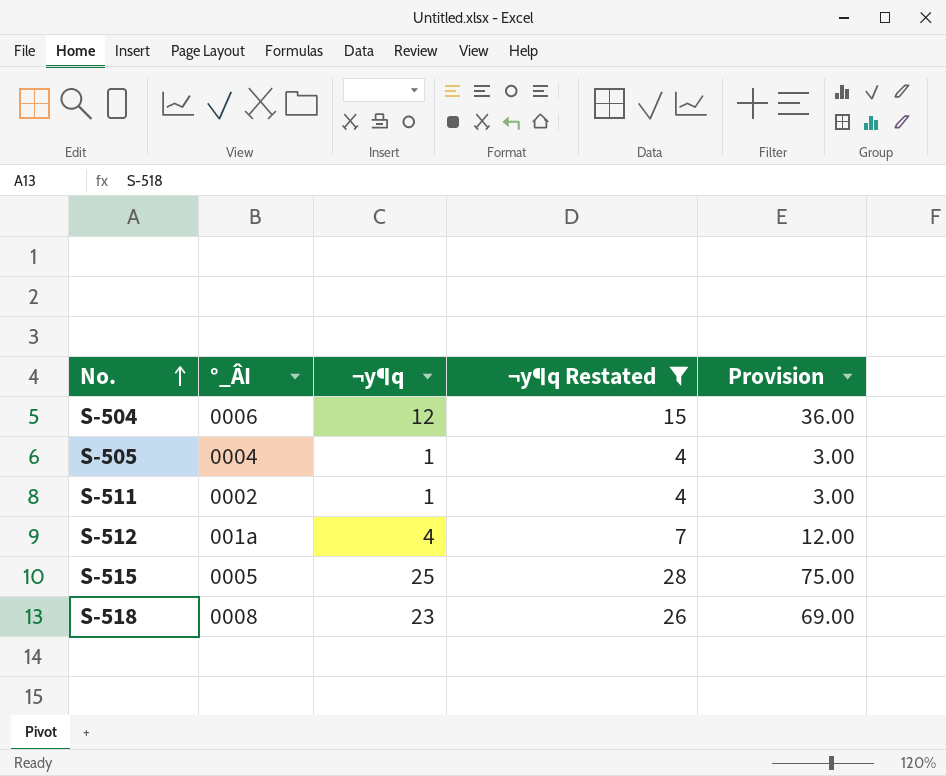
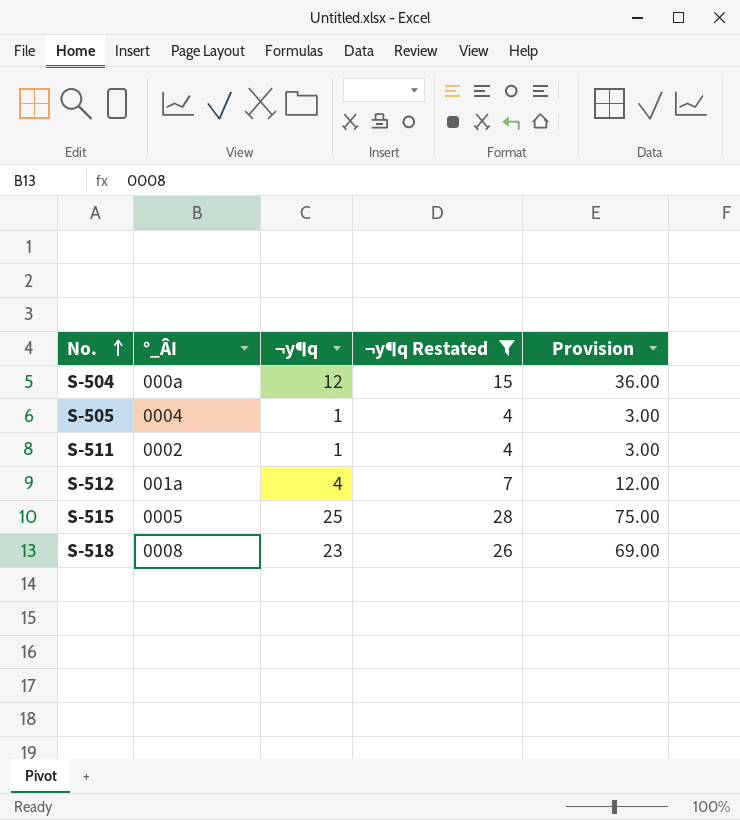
S-504 | °_ÂI: 0006 -> 000a

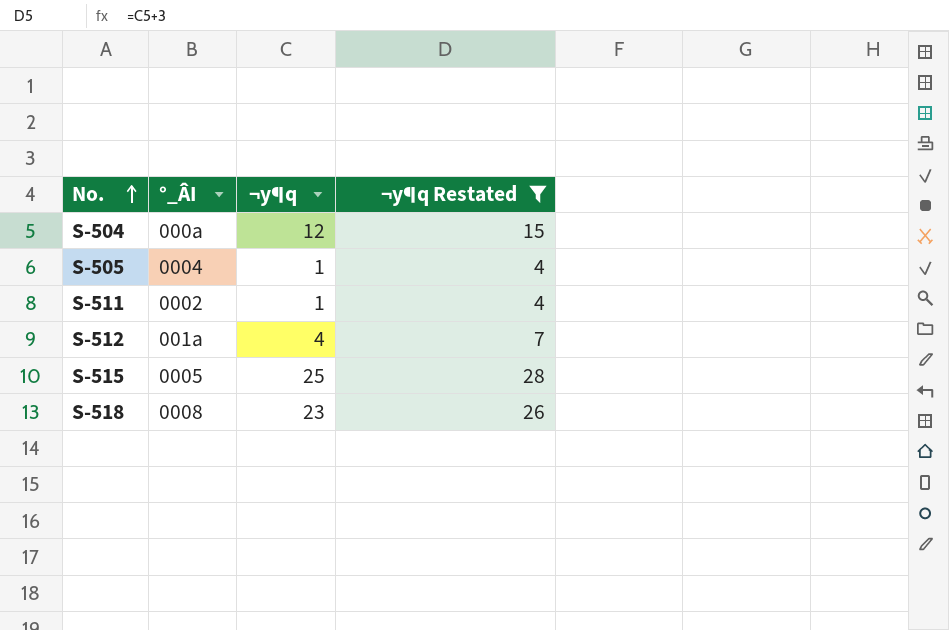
column Provision | formula: [¬y¶q] * 3 -> none

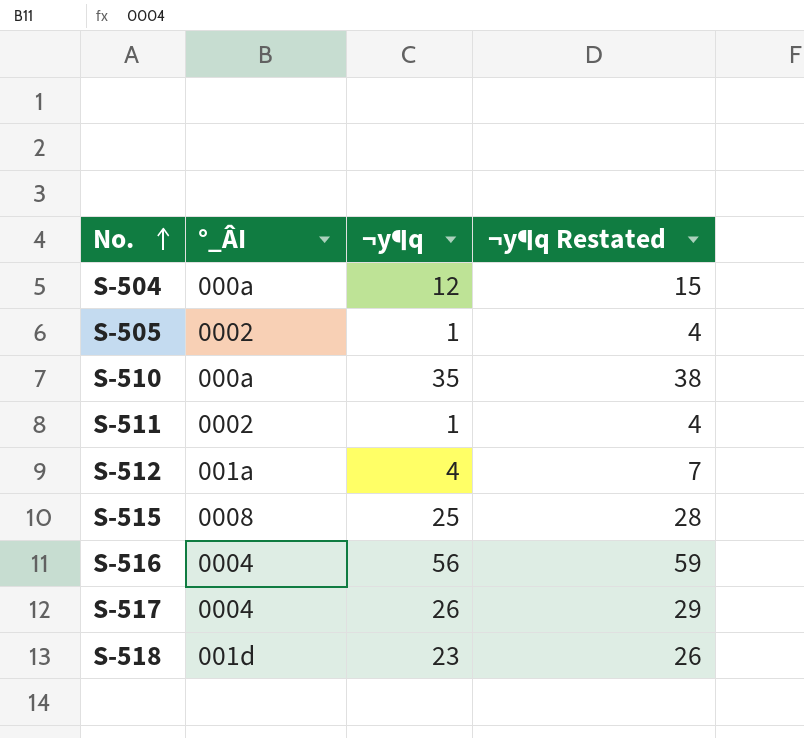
filter: ¬y¶q Restated <= 28 -> none
S-505 | °_ÂI: 0004 -> 0002
S-515 | °_ÂI: 0005 -> 0008
S-518 | °_ÂI: 0008 -> 001d

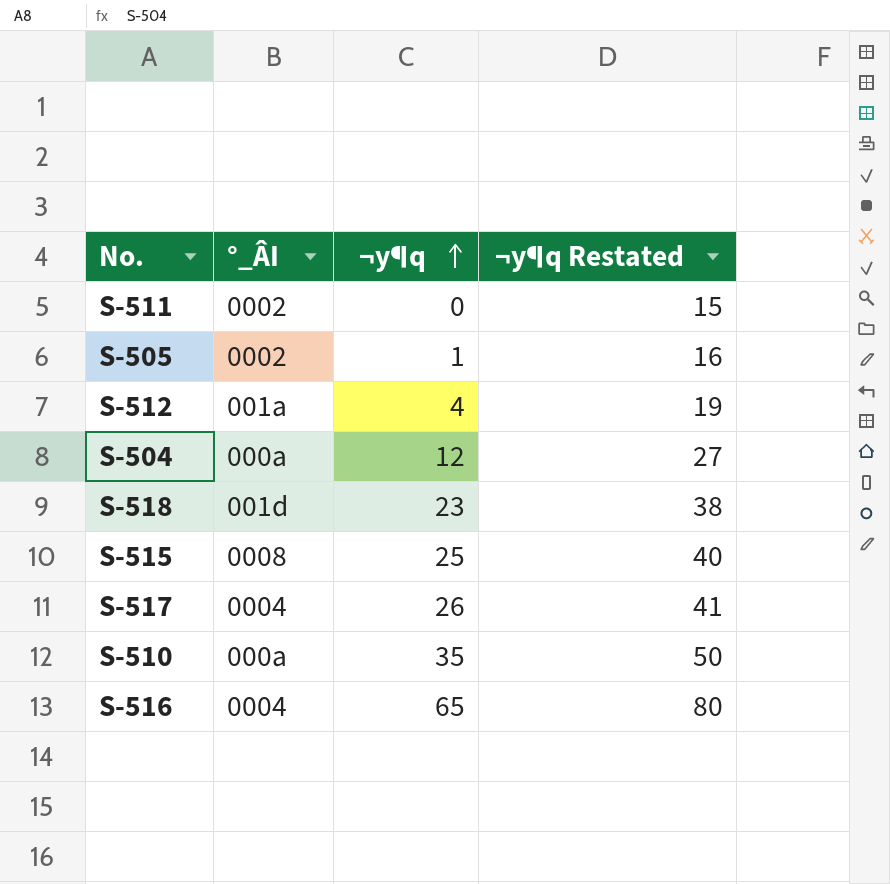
row order: No. ascending -> ¬y¶q ascending
column ¬y¶q Restated | formula: [¬y¶q] + 3 -> [¬y¶q] + 15
S-511 | ¬y¶q: 1 -> 0
S-516 | ¬y¶q: 56 -> 65

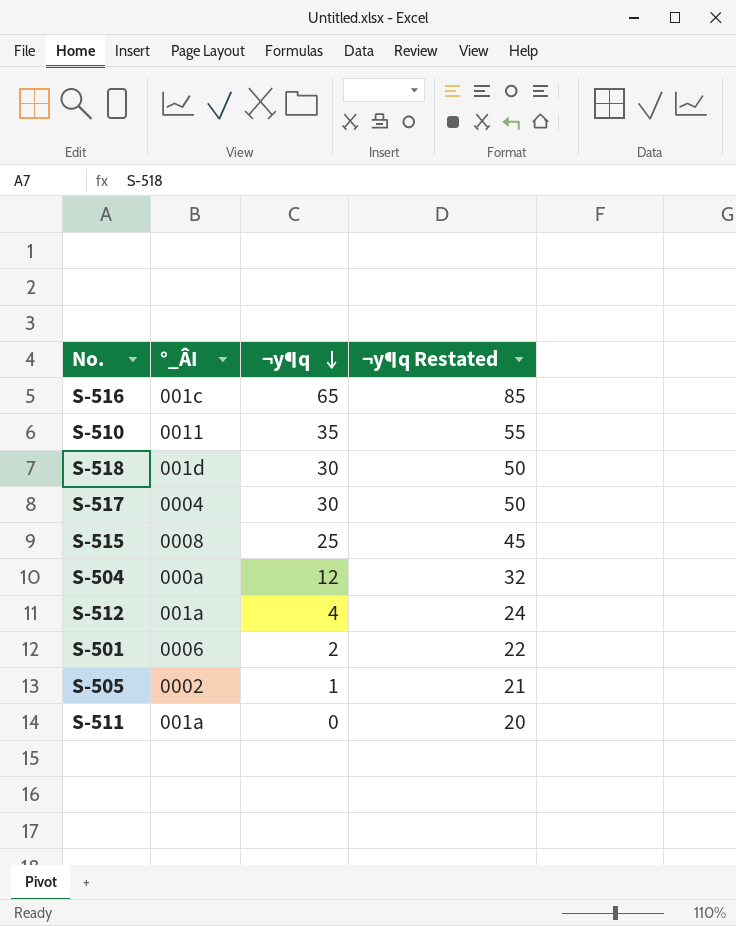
row order: ¬y¶q ascending -> ¬y¶q descending
column ¬y¶q Restated | formula: [¬y¶q] + 15 -> [¬y¶q] + 20
S-516 | °_ÂI: 0004 -> 001c
S-510 | °_ÂI: 000a -> 0011
S-518 | ¬y¶q: 23 -> 30
S-517 | ¬y¶q: 26 -> 30
row S-501: none -> 0006 | 2 | 22
S-511 | °_ÂI: 0002 -> 001a

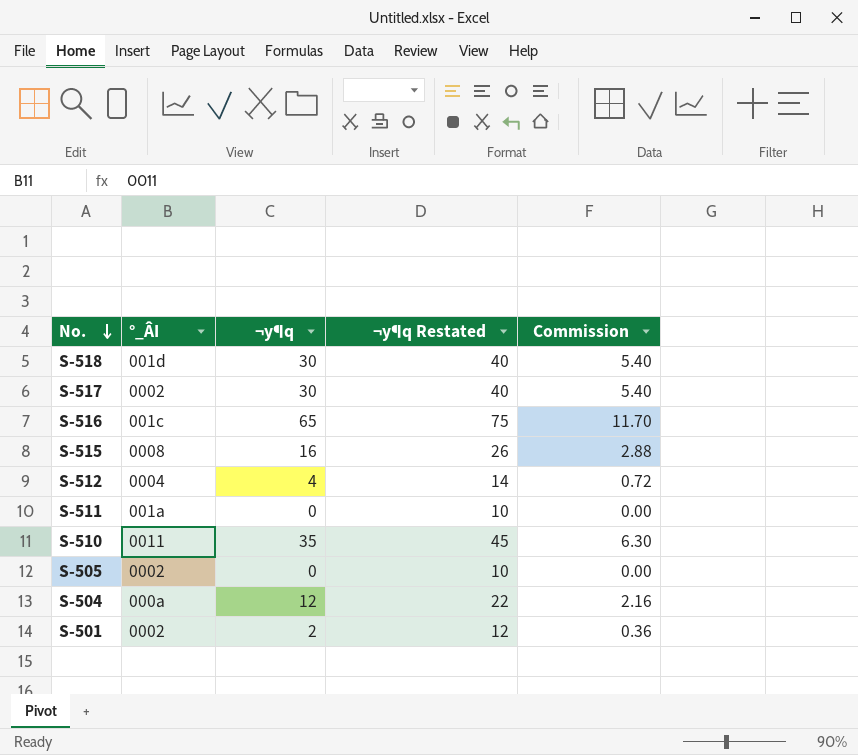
row order: ¬y¶q descending -> No. descending
column ¬y¶q Restated | formula: [¬y¶q] + 20 -> [¬y¶q] + 10
column Commission | formula: none -> [¬y¶q] * 0.18
S-517 | °_ÂI: 0004 -> 0002
S-515 | ¬y¶q: 25 -> 16
S-512 | °_ÂI: 001a -> 0004
S-505 | ¬y¶q: 1 -> 0
S-501 | °_ÂI: 0006 -> 0002

